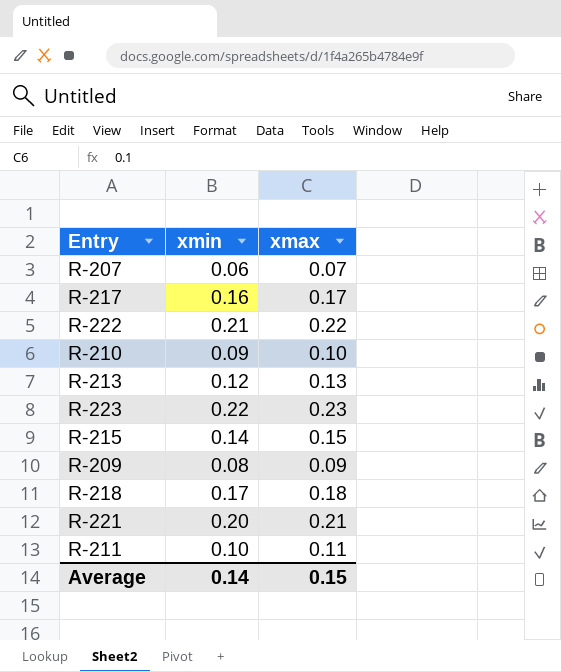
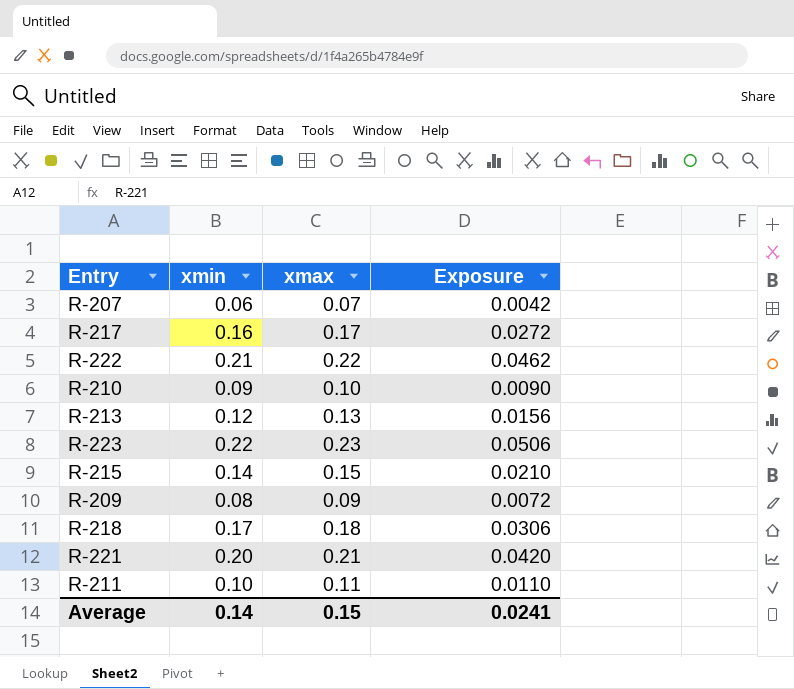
column Exposure | formula: none -> [xmin] * [xmax]

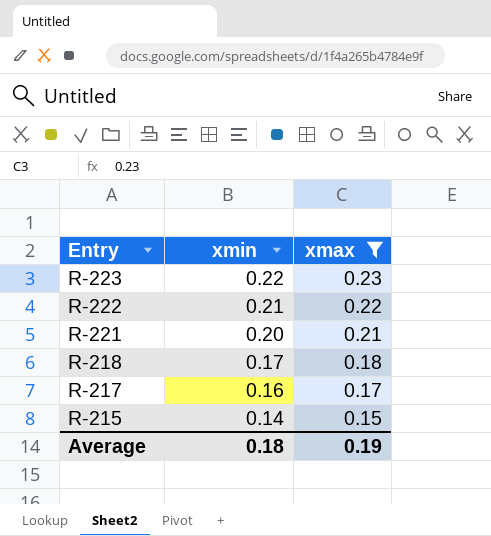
filter: none -> xmax >= 0.15
row order: none -> Entry descending
column Exposure | formula: [xmin] * [xmax] -> none
Average | xmin: 0.14 -> 0.18
Average | xmax: 0.15 -> 0.19

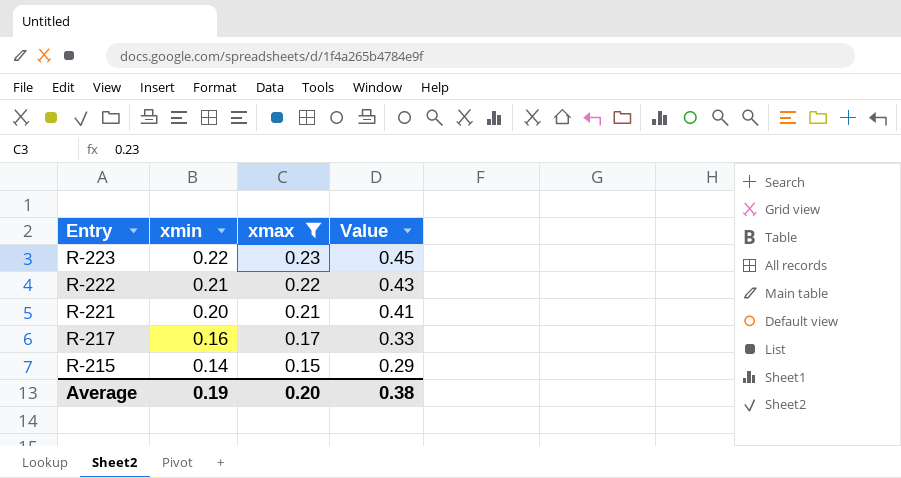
column Value | formula: none -> [xmin] + [xmax]
row R-218: 0.17 | 0.18 -> none
Average | xmin: 0.18 -> 0.19
Average | xmax: 0.19 -> 0.20

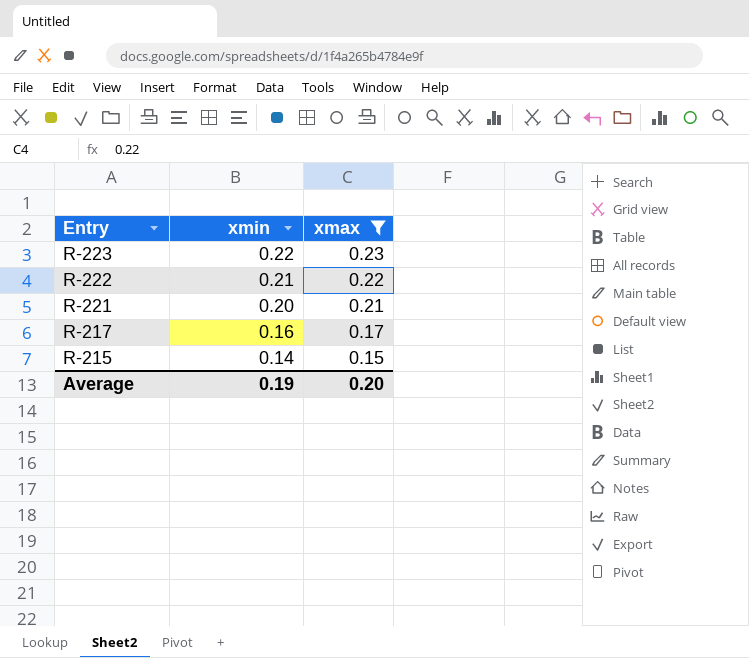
column Value | formula: [xmin] + [xmax] -> none

